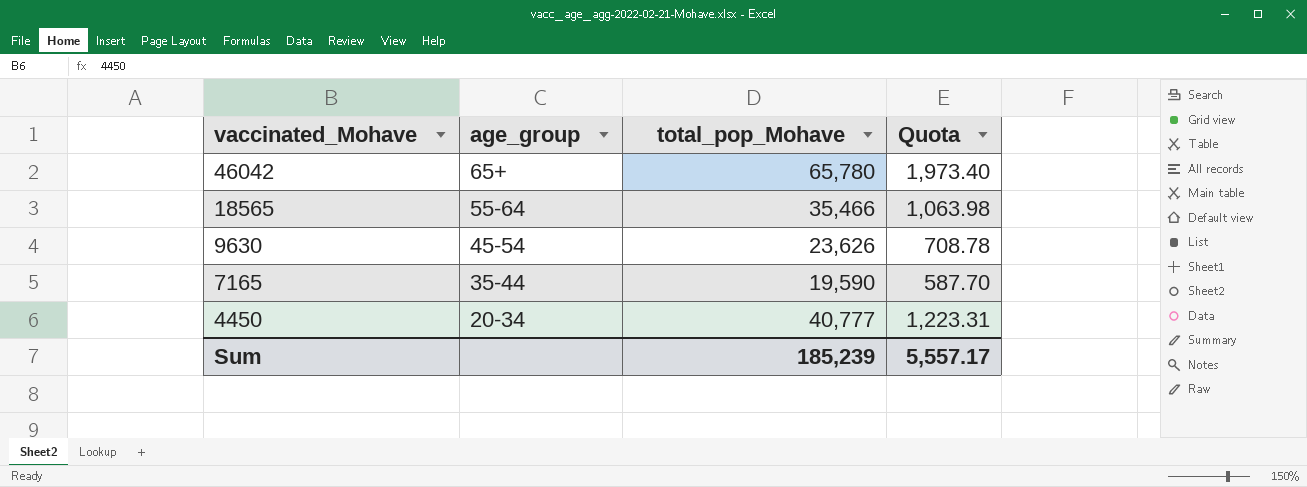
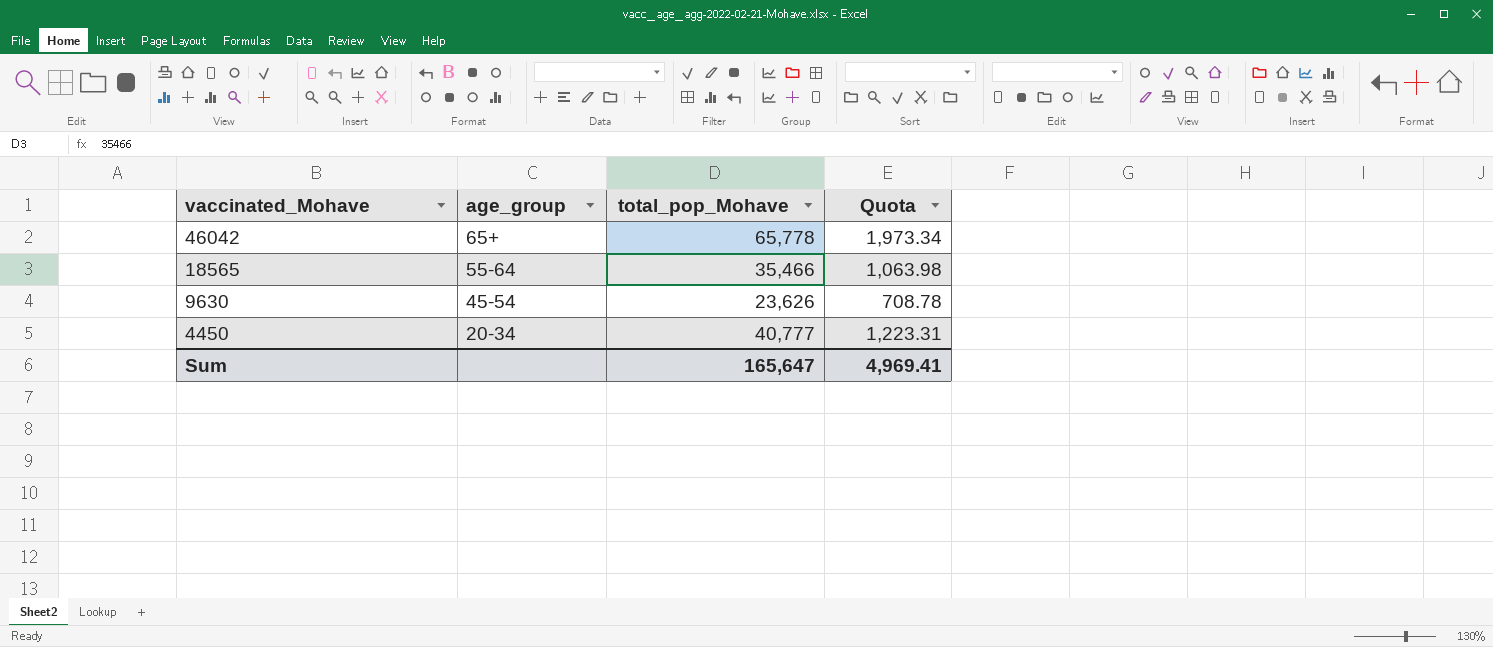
row 7165: 35-44 | 19,590 | 587.70 -> none
46042 | total_pop_Mohave: 65,780 -> 65,778
46042 | Quota: 1,973.40 -> 1,973.34
Sum | total_pop_Mohave: 185,239 -> 165,647
Sum | Quota: 5,557.17 -> 4,969.41

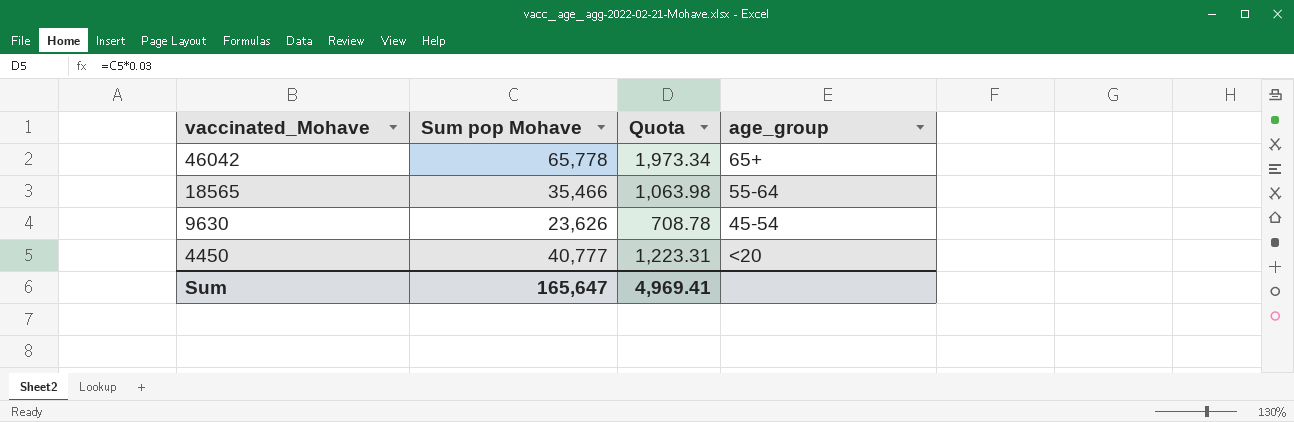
column name: total_pop_Mohave -> Sum pop Mohave
column age_group | position: 2 -> 4
4450 | age_group: 20-34 -> <20

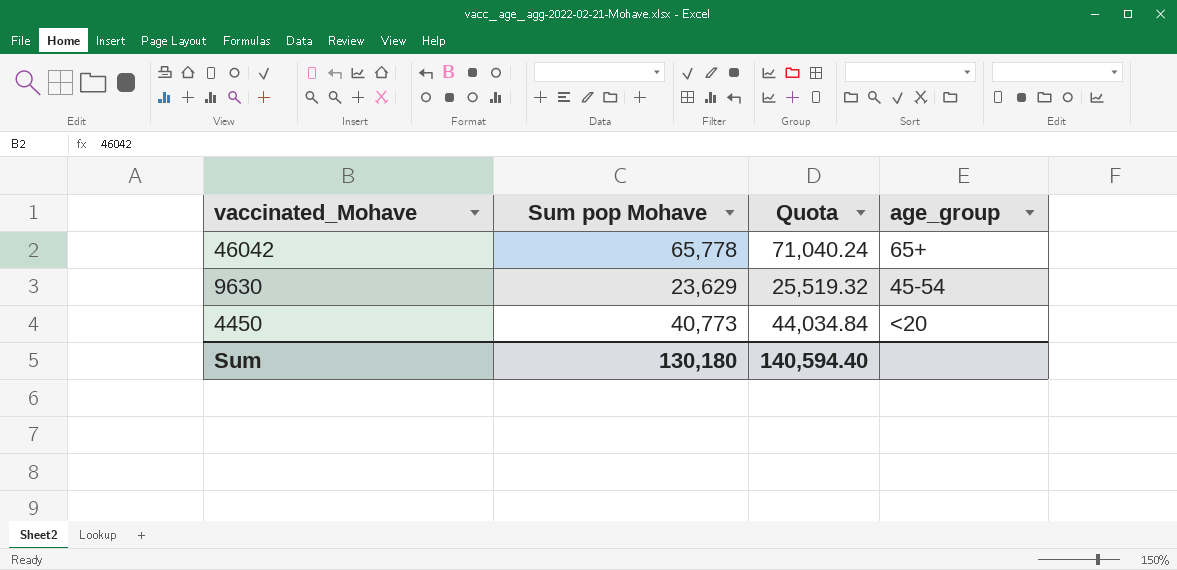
column Quota | formula: [Sum pop Mohave] * 0.03 -> [Sum pop Mohave] * 1.08
row 18565: 35,466 | 1,063.98 | 55-64 -> none
9630 | Sum pop Mohave: 23,626 -> 23,629
4450 | Sum pop Mohave: 40,777 -> 40,773
Sum | Sum pop Mohave: 165,647 -> 130,180
Sum | Quota: 4,969.41 -> 140,594.40

